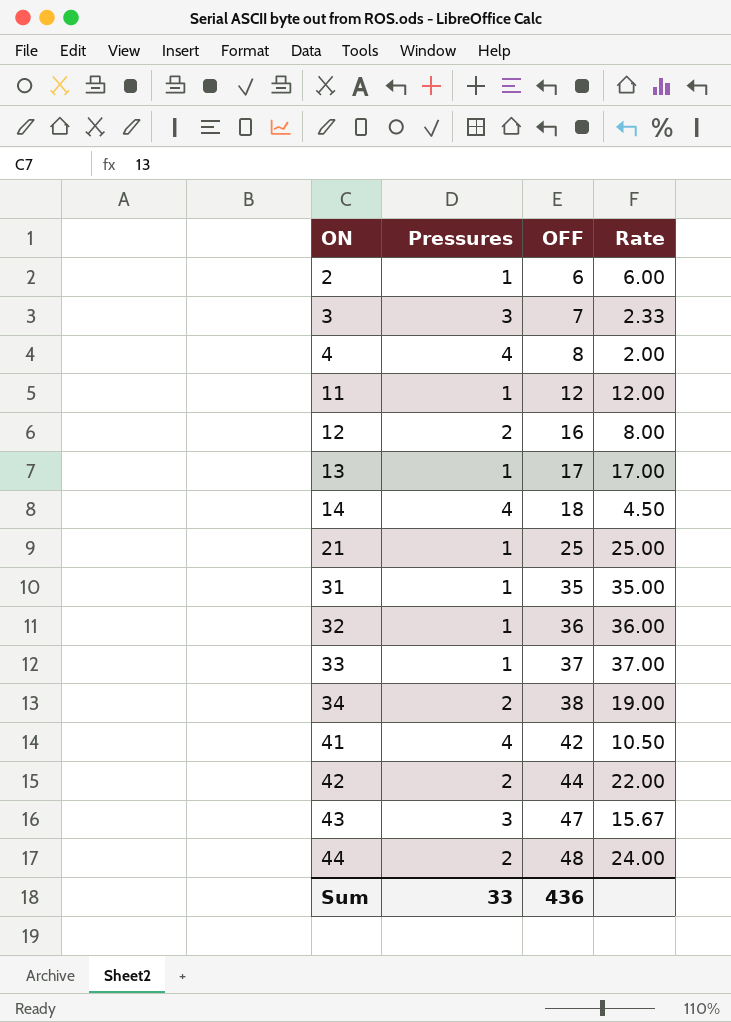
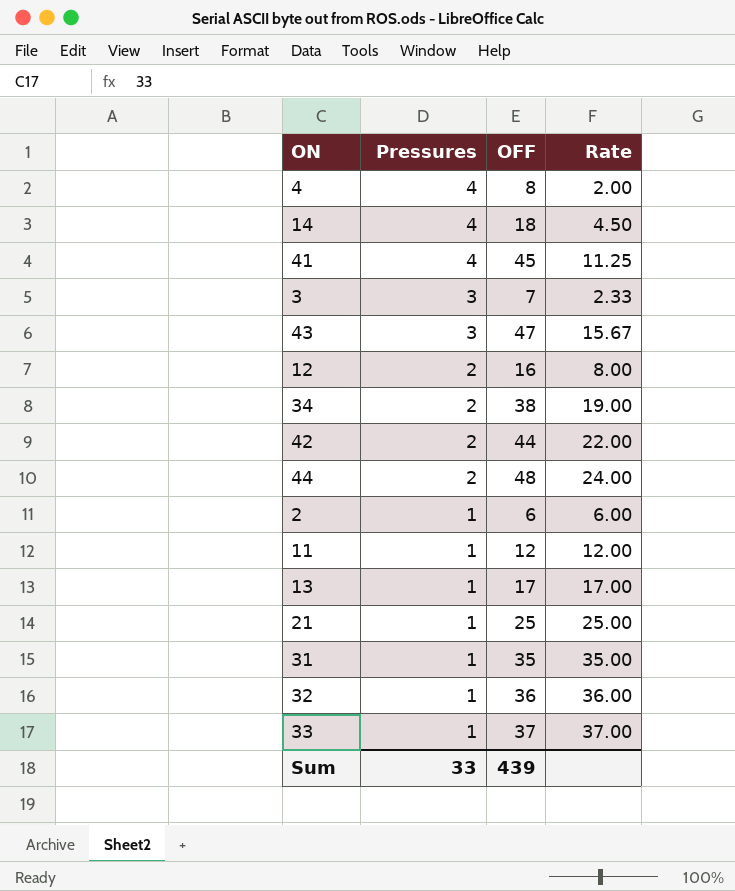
row order: ON ascending -> Pressures descending
41 | OFF: 42 -> 45
41 | Rate: 10.50 -> 11.25
Sum | OFF: 436 -> 439

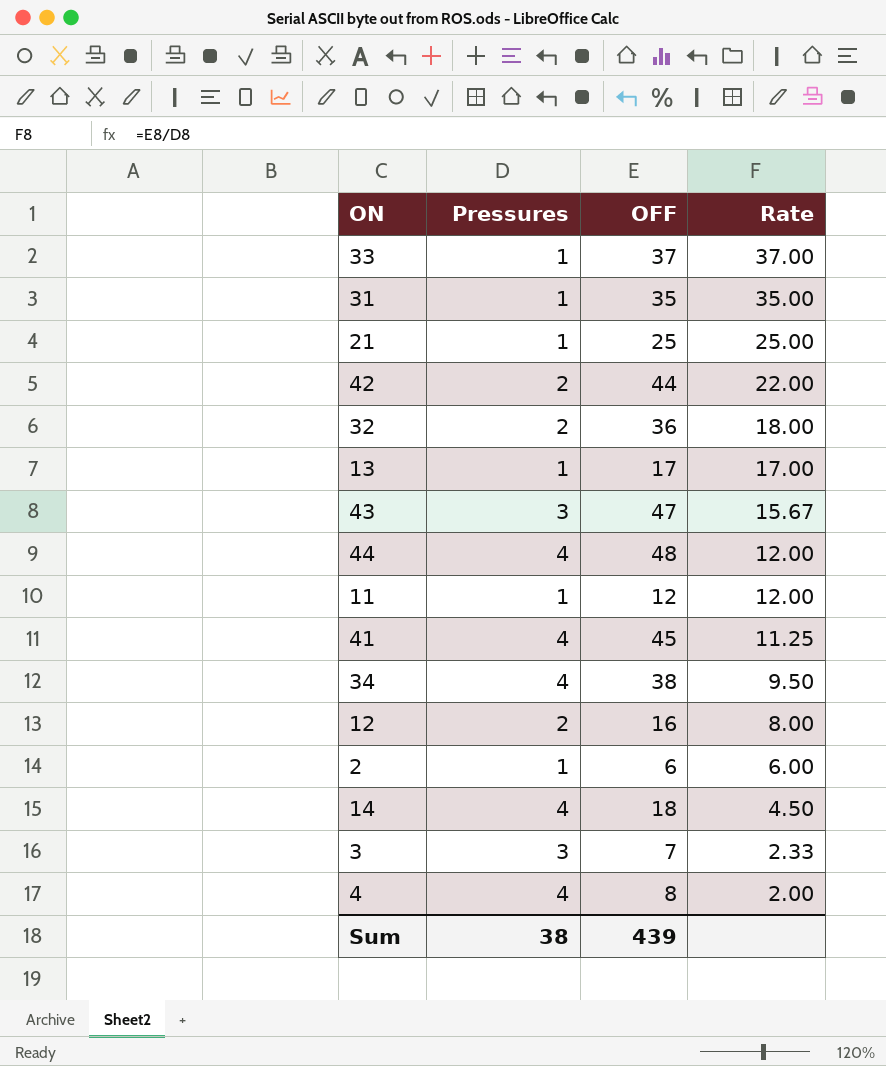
row order: Pressures descending -> Rate descending
32 | Pressures: 1 -> 2
32 | Rate: 36.00 -> 18.00
44 | Pressures: 2 -> 4
44 | Rate: 24.00 -> 12.00
34 | Pressures: 2 -> 4
34 | Rate: 19.00 -> 9.50
Sum | Pressures: 33 -> 38

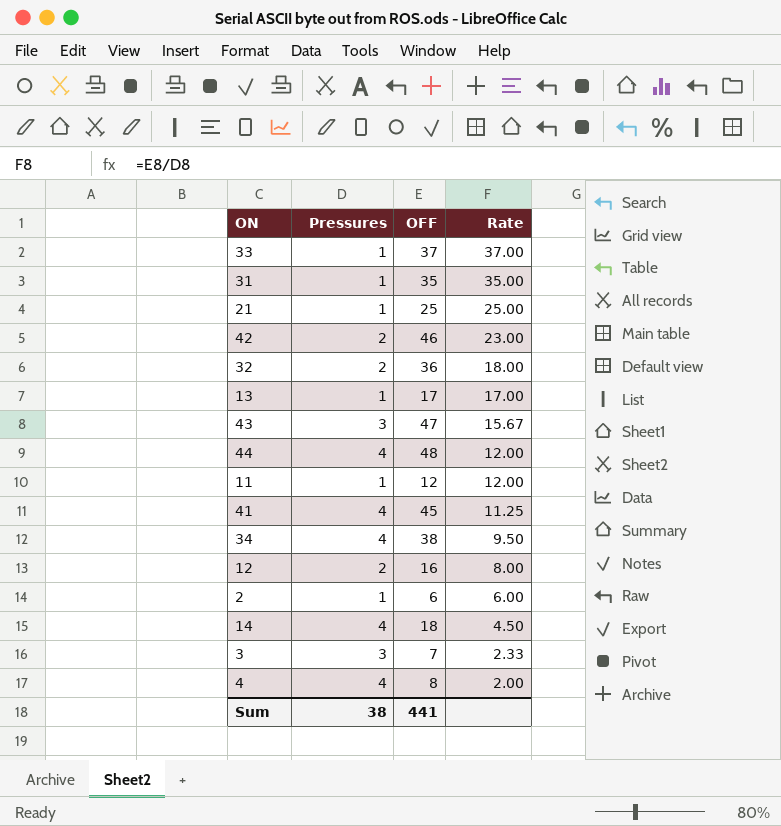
42 | OFF: 44 -> 46
42 | Rate: 22.00 -> 23.00
Sum | OFF: 439 -> 441

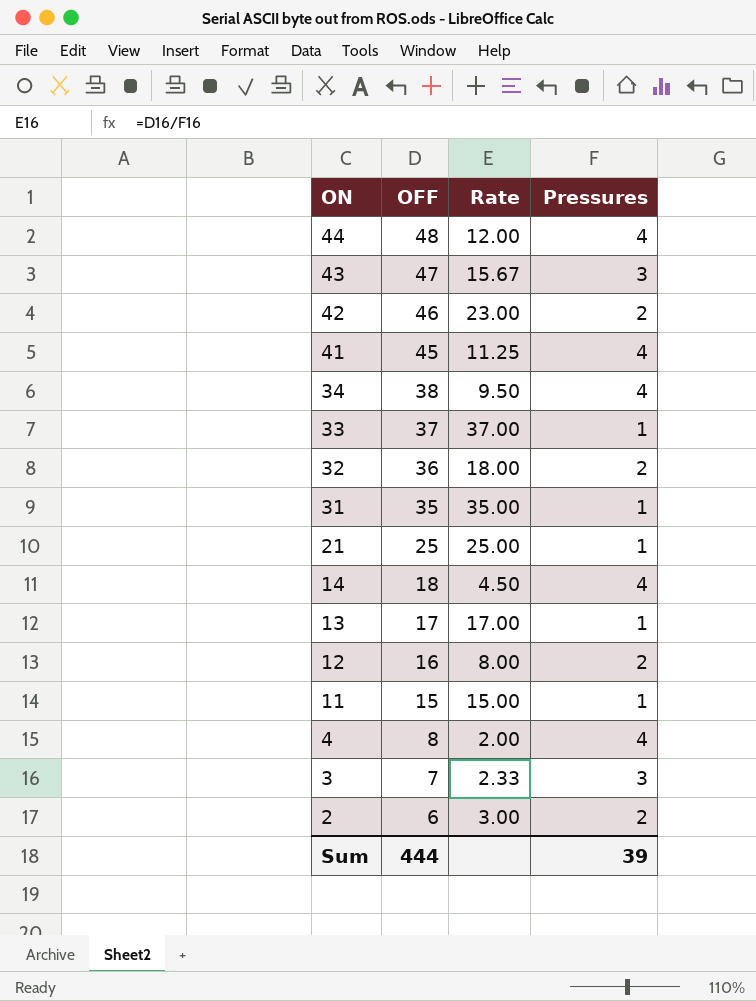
row order: Rate descending -> ON descending
column Pressures | position: 2 -> 4
11 | OFF: 12 -> 15
11 | Rate: 12.00 -> 15.00
2 | Rate: 6.00 -> 3.00
2 | Pressures: 1 -> 2
Sum | OFF: 441 -> 444
Sum | Pressures: 38 -> 39

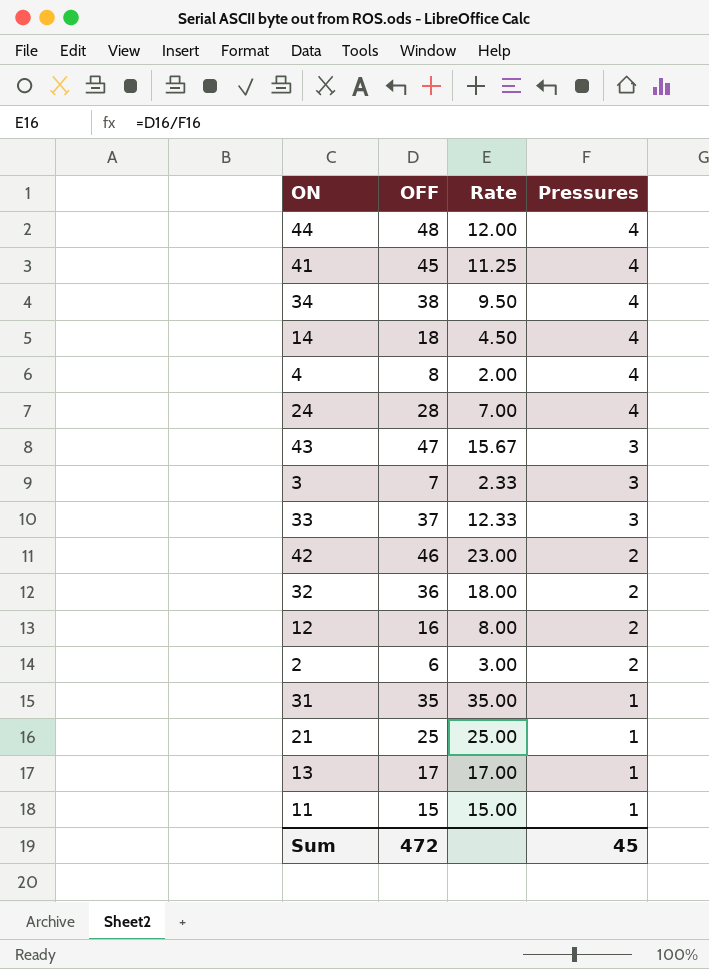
row order: ON descending -> Pressures descending
row 24: none -> 28 | 7.00 | 4
33 | Rate: 37.00 -> 12.33
33 | Pressures: 1 -> 3
Sum | OFF: 444 -> 472
Sum | Pressures: 39 -> 45

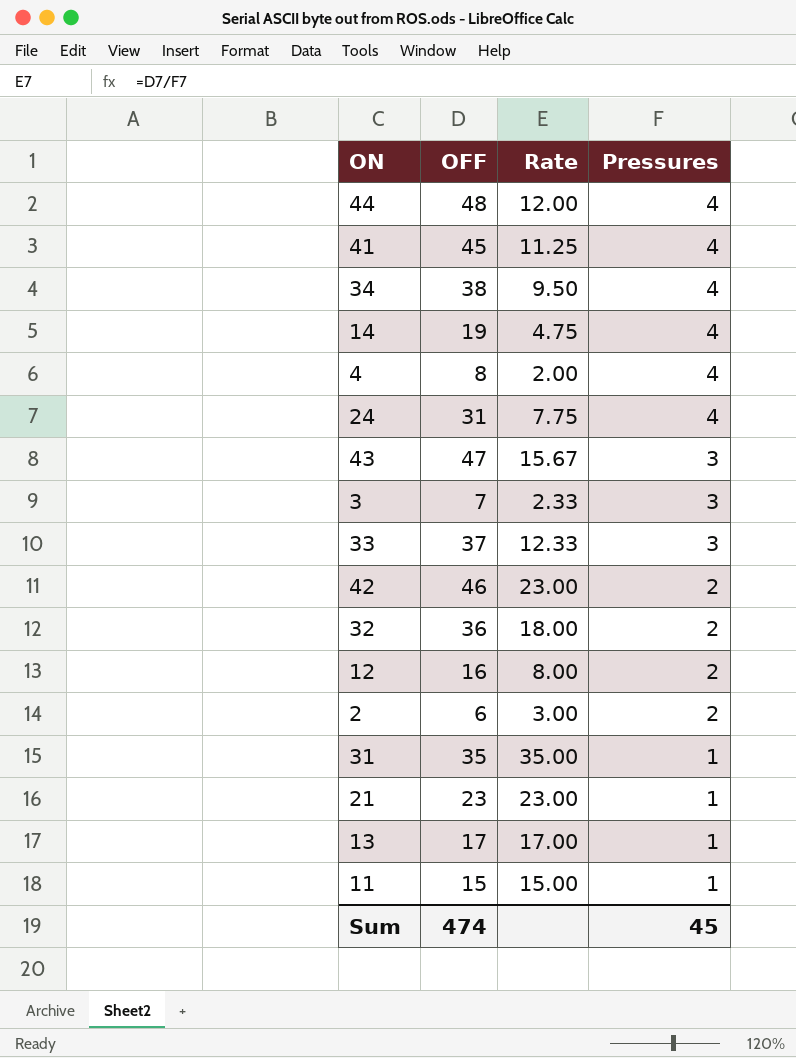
14 | OFF: 18 -> 19
14 | Rate: 4.50 -> 4.75
24 | OFF: 28 -> 31
24 | Rate: 7.00 -> 7.75
21 | OFF: 25 -> 23
21 | Rate: 25.00 -> 23.00
Sum | OFF: 472 -> 474

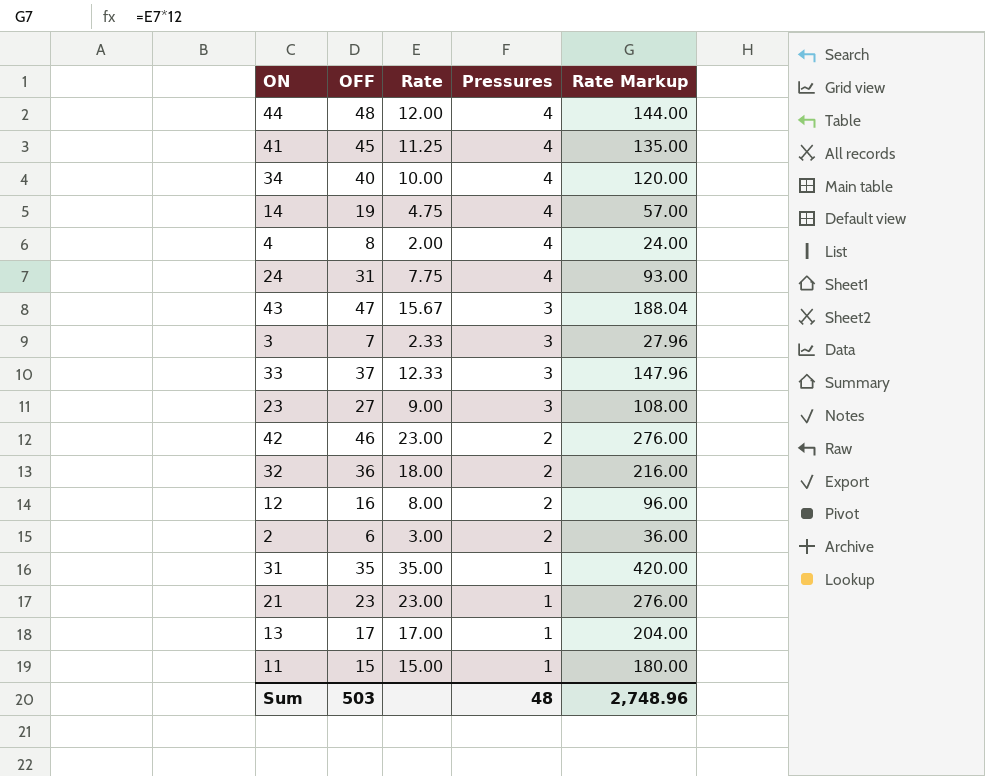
column Rate Markup | formula: none -> [Rate] * 12
34 | OFF: 38 -> 40
34 | Rate: 9.50 -> 10.00
row 23: none -> 27 | 9.00 | 3 | 108.00
Sum | OFF: 474 -> 503
Sum | Pressures: 45 -> 48

